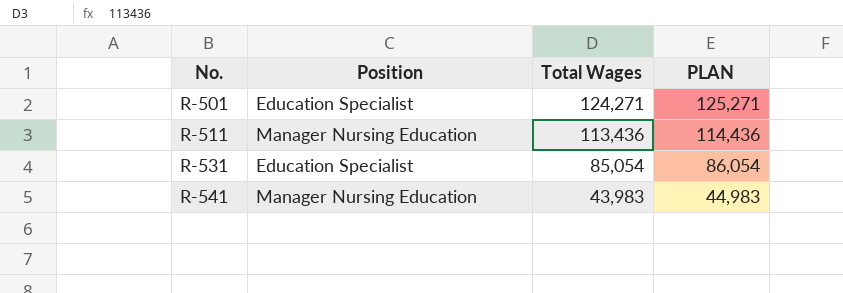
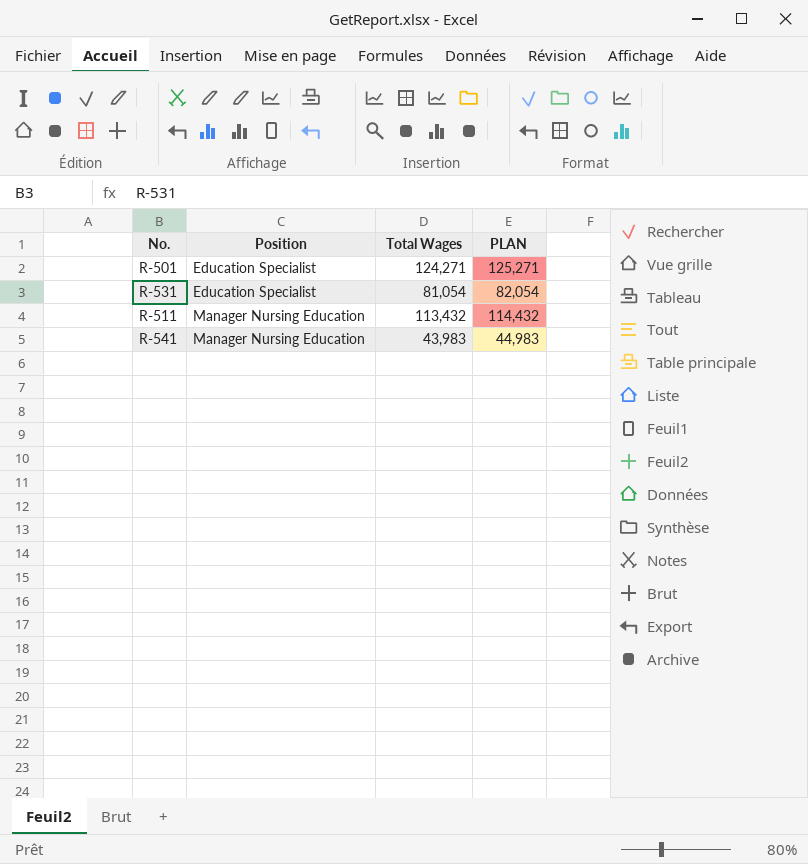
row order: No. ascending -> Position ascending
R-531 | Total Wages: 85,054 -> 81,054
R-531 | PLAN: 86,054 -> 82,054
R-511 | Total Wages: 113,436 -> 113,432
R-511 | PLAN: 114,436 -> 114,432

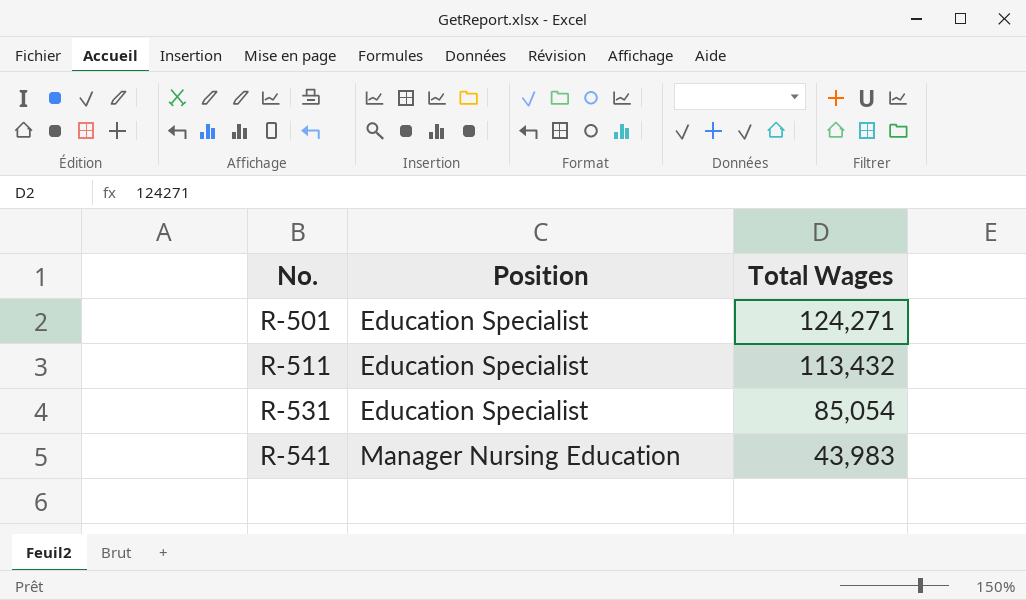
row order: Position ascending -> No. ascending
column PLAN | formula: [Total Wages] + 1000 -> none
R-511 | Position: Manager Nursing Education -> Education Specialist
R-531 | Total Wages: 81,054 -> 85,054

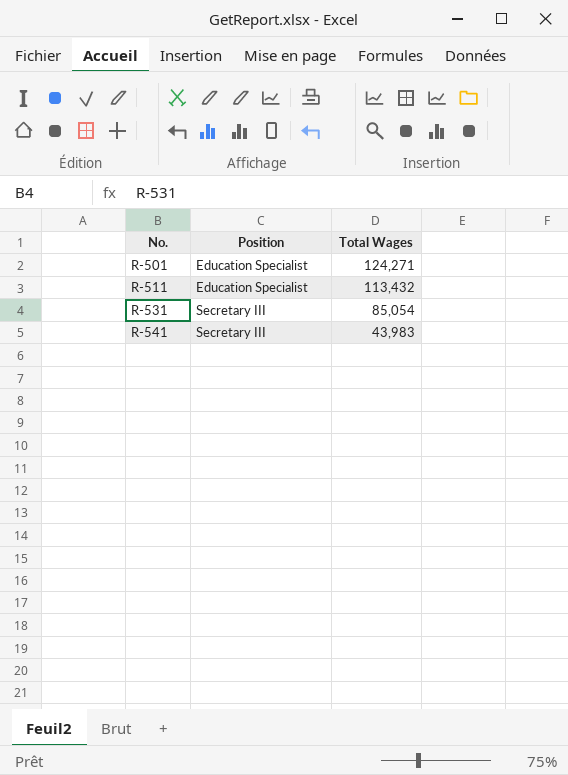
R-531 | Position: Education Specialist -> Secretary III
R-541 | Position: Manager Nursing Education -> Secretary III

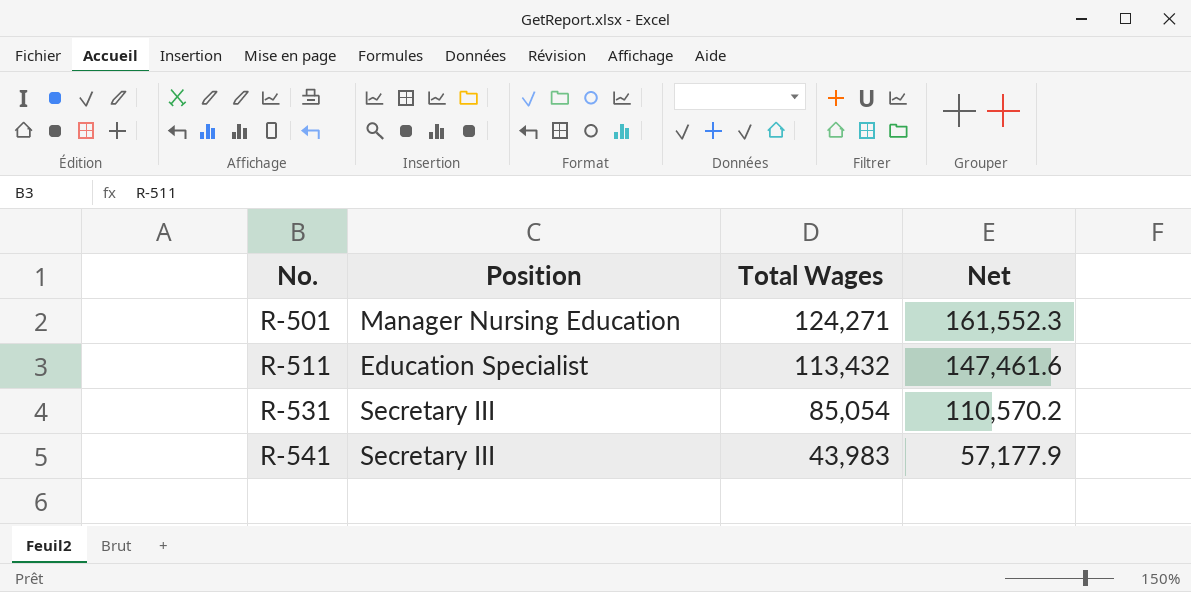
column Net | formula: none -> [Total Wages] * 1.3
R-501 | Position: Education Specialist -> Manager Nursing Education

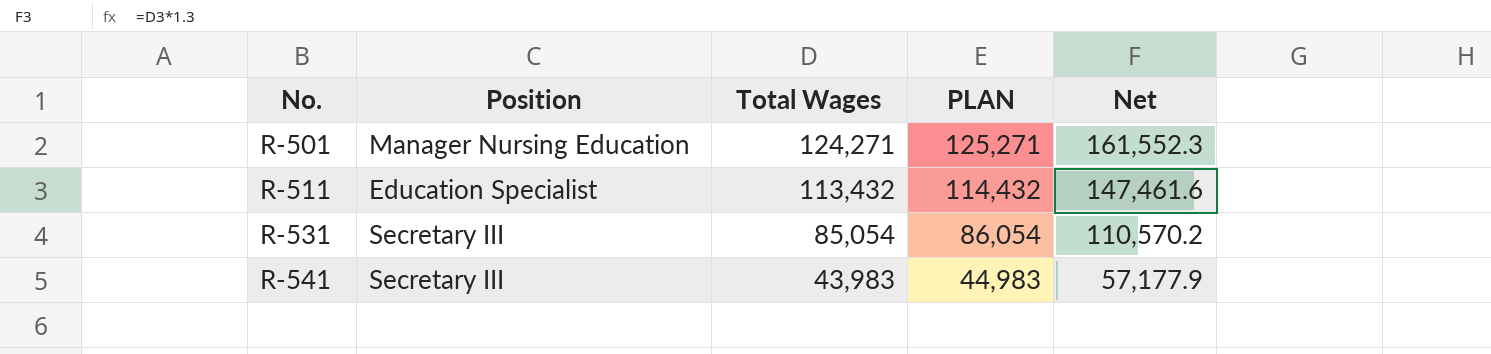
column PLAN | formula: none -> [Total Wages] + 1000

